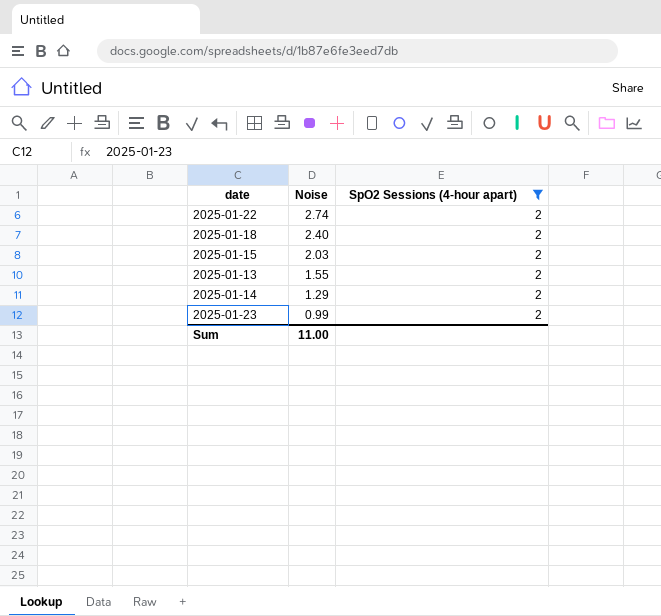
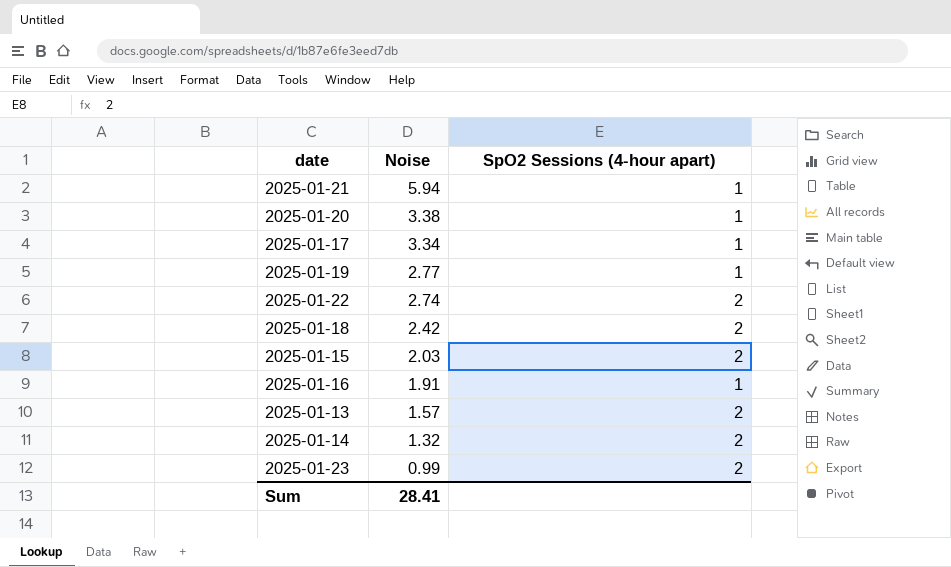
filter: SpO2 Sessions (4-hour apart) = 2 -> none
2025-01-18 | Noise: 2.40 -> 2.42
2025-01-13 | Noise: 1.55 -> 1.57
2025-01-14 | Noise: 1.29 -> 1.32
Sum | Noise: 11.00 -> 28.41

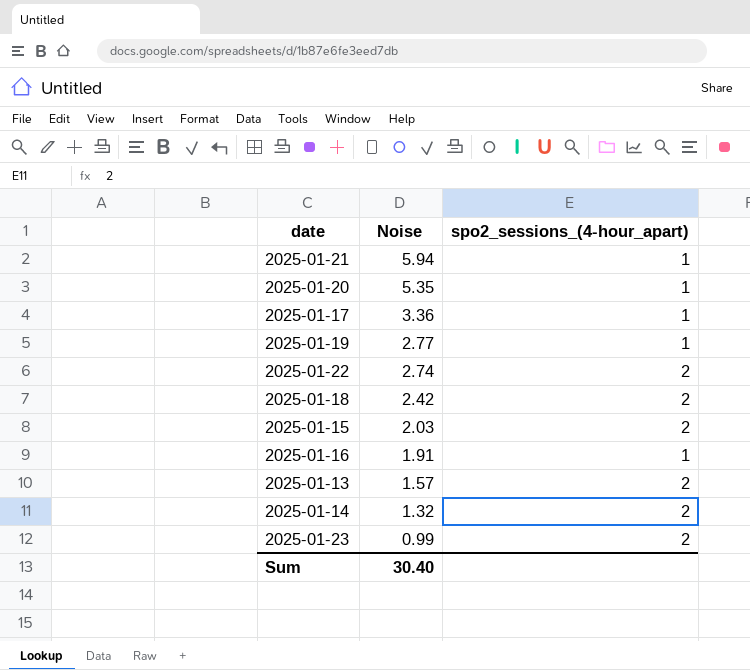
column name: SpO2 Sessions (4-hour apart) -> spo2_sessions_(4-hour_apart)
2025-01-20 | Noise: 3.38 -> 5.35
2025-01-17 | Noise: 3.34 -> 3.36
Sum | Noise: 28.41 -> 30.40

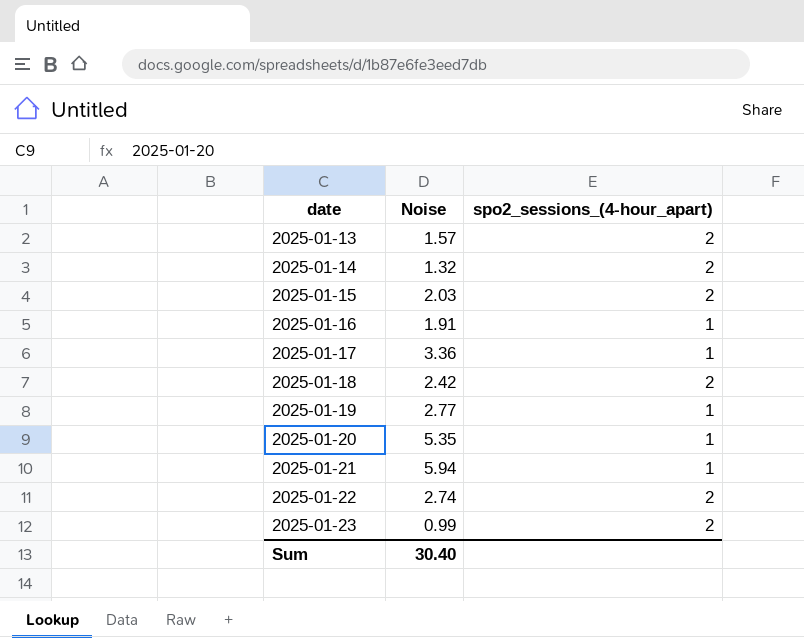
row order: Noise descending -> date ascending

